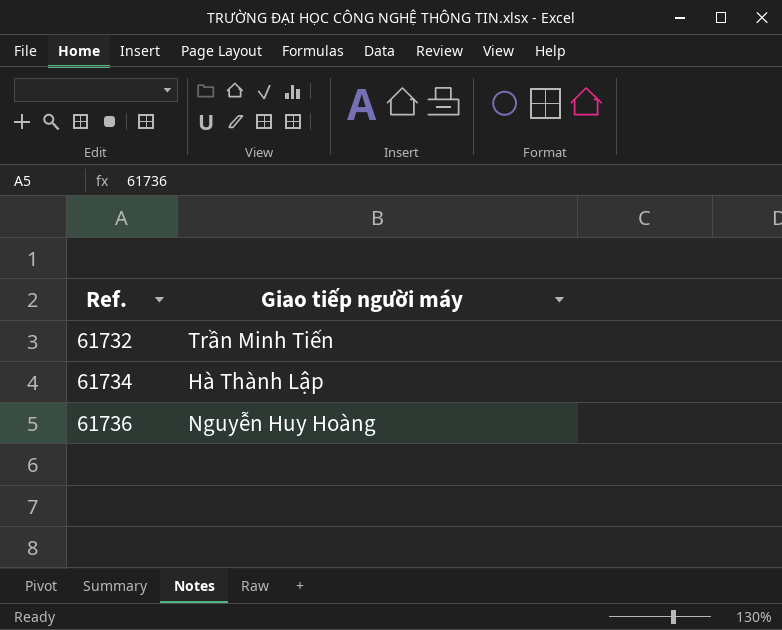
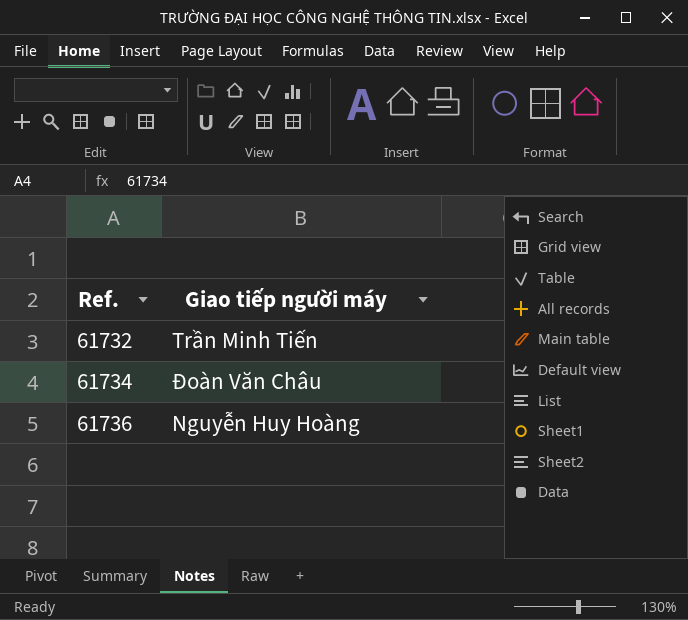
61734 | Giao tiếp người máy: Hà Thành Lập -> Đoàn Văn Châu

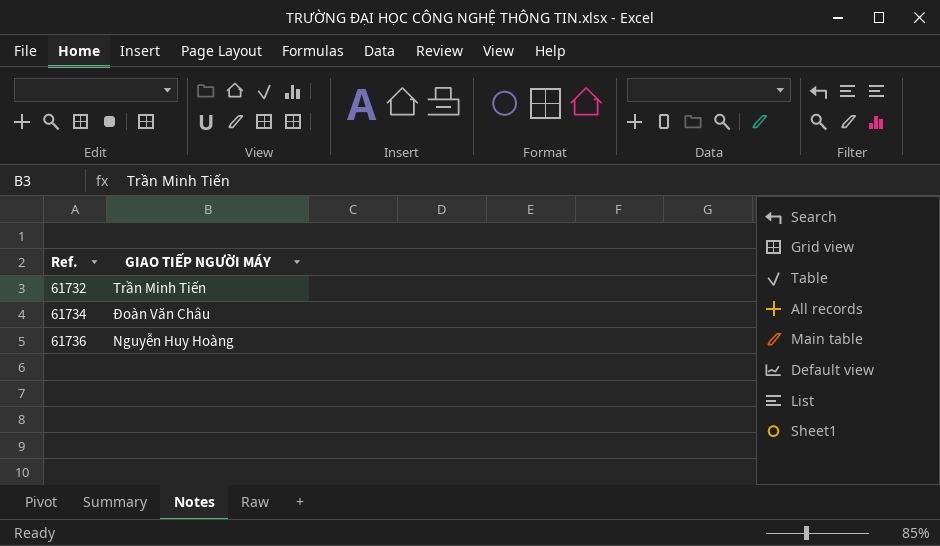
column name: Giao tiếp người máy -> GIAO TIẾP NGƯỜI MÁY

